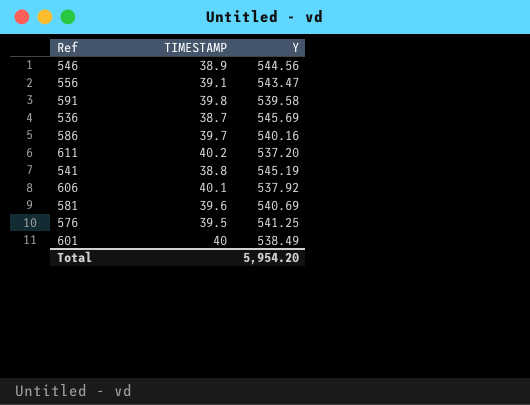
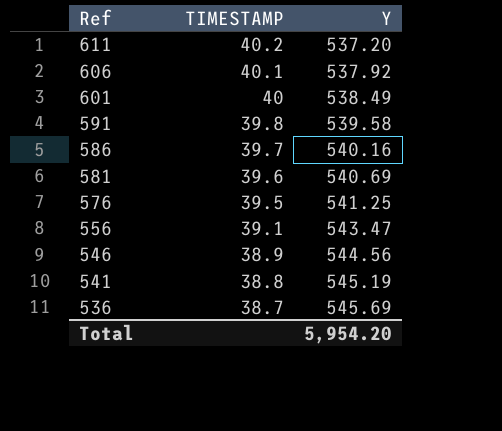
row order: none -> Ref descending

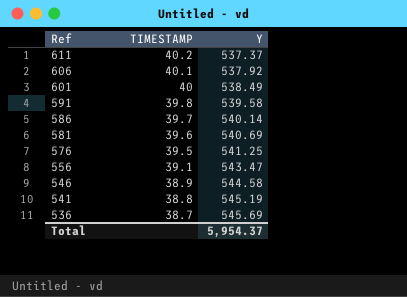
611 | Y: 537.20 -> 537.37
586 | Y: 540.16 -> 540.14
546 | Y: 544.56 -> 544.58
Total | Y: 5,954.20 -> 5,954.37

